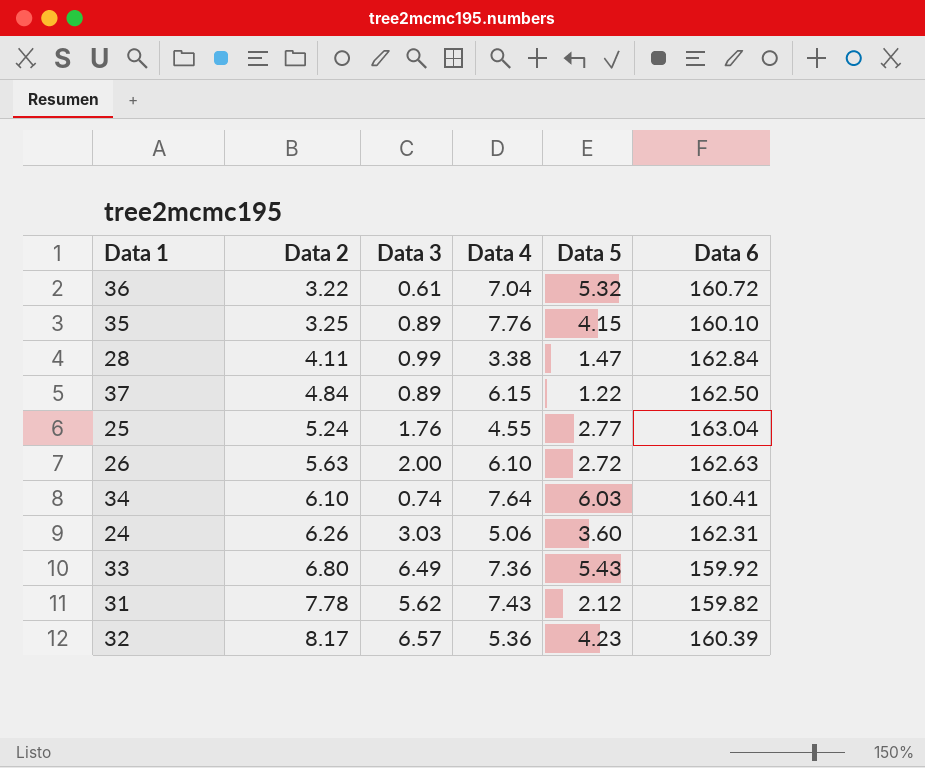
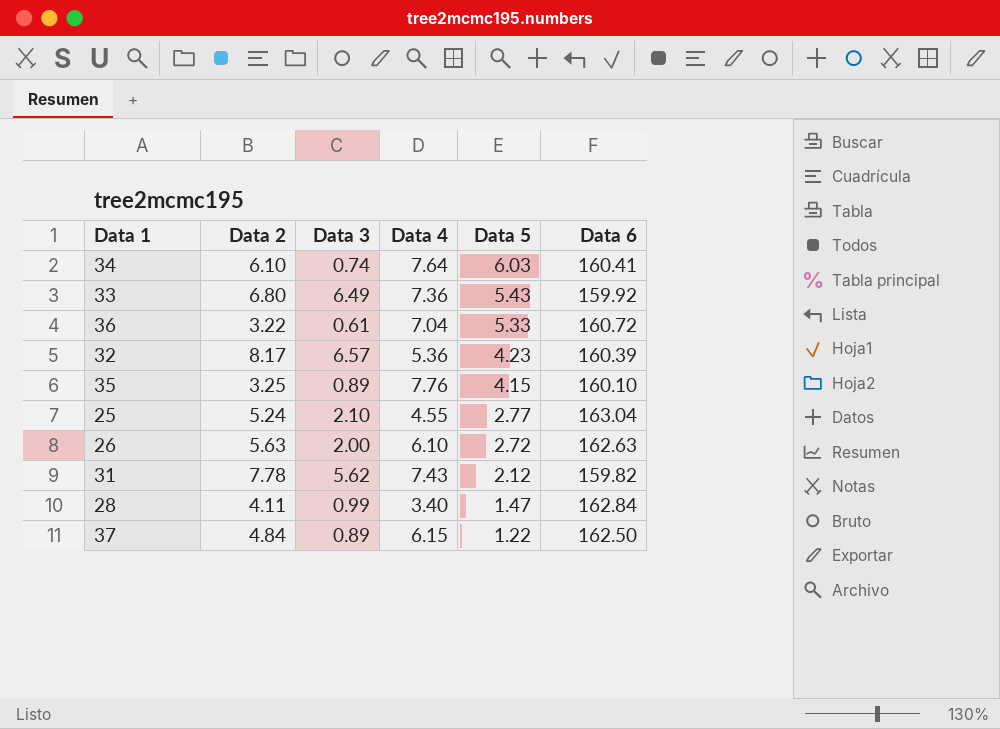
row order: Data 2 ascending -> Data 5 descending
row 24: 6.26 | 3.03 | 5.06 | 3.60 | 162.31 -> none
36 | Data 5: 5.32 -> 5.33
25 | Data 3: 1.76 -> 2.10
28 | Data 4: 3.38 -> 3.40

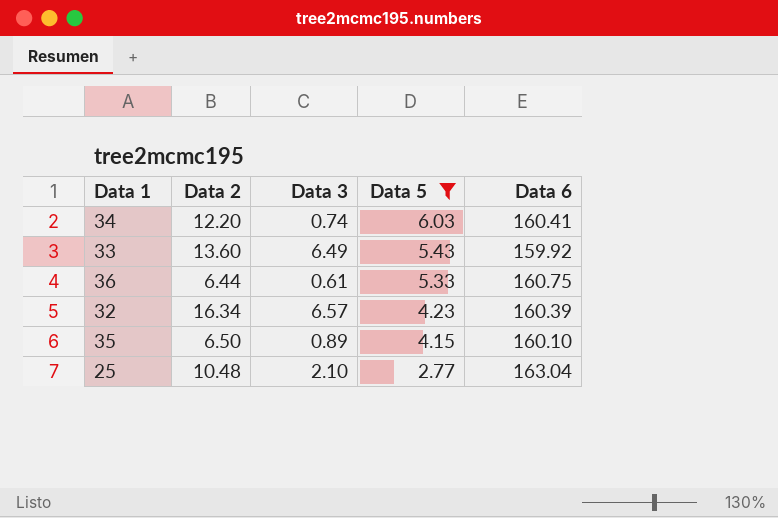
filter: none -> Data 5 >= 2.77
column Data 4 | position: 4 -> none
34 | Data 2: 6.10 -> 12.20
33 | Data 2: 6.80 -> 13.60
36 | Data 2: 3.22 -> 6.44
36 | Data 6: 160.72 -> 160.75
32 | Data 2: 8.17 -> 16.34
35 | Data 2: 3.25 -> 6.50
25 | Data 2: 5.24 -> 10.48

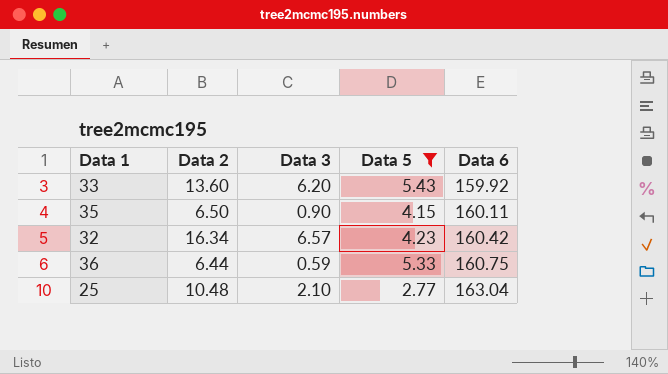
row order: Data 5 descending -> Data 6 ascending
row 34: 12.20 | 0.74 | 6.03 | 160.41 -> none
33 | Data 3: 6.49 -> 6.20
35 | Data 3: 0.89 -> 0.90
35 | Data 6: 160.10 -> 160.11
32 | Data 6: 160.39 -> 160.42
36 | Data 3: 0.61 -> 0.59

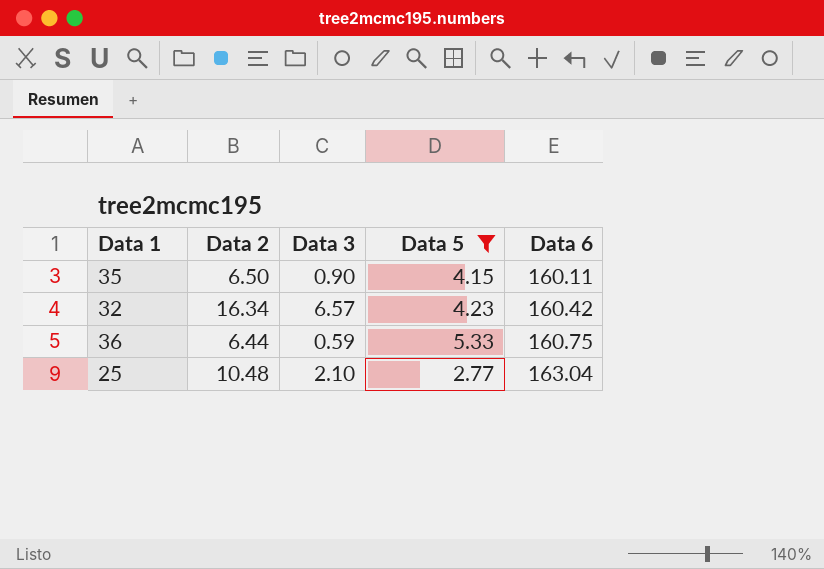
row 33: 13.60 | 6.20 | 5.43 | 159.92 -> none

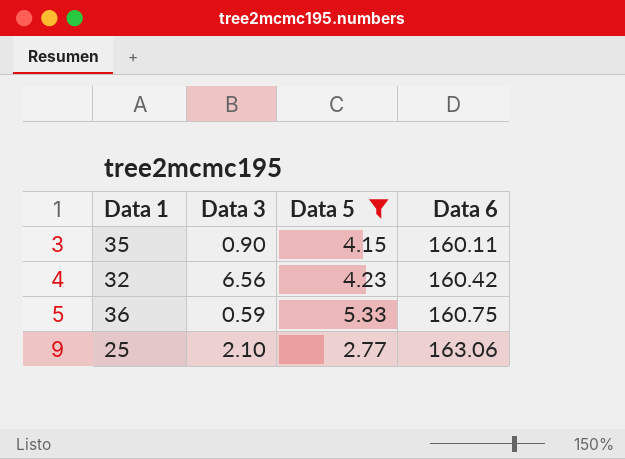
column Data 2 | position: 2 -> none
32 | Data 3: 6.57 -> 6.56
25 | Data 6: 163.04 -> 163.06

